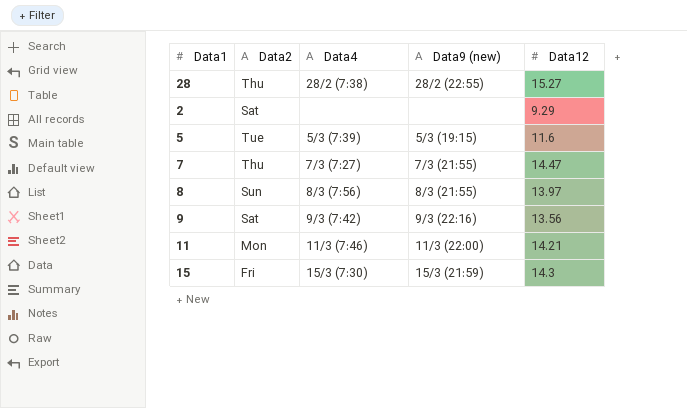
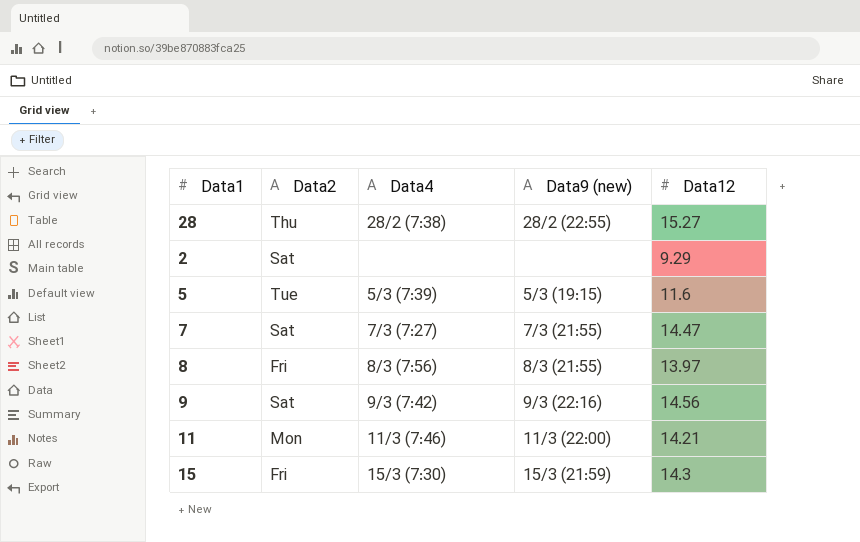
7 | Data2: Thu -> Sat
8 | Data2: Sun -> Fri
9 | Data12: 13.56 -> 14.56

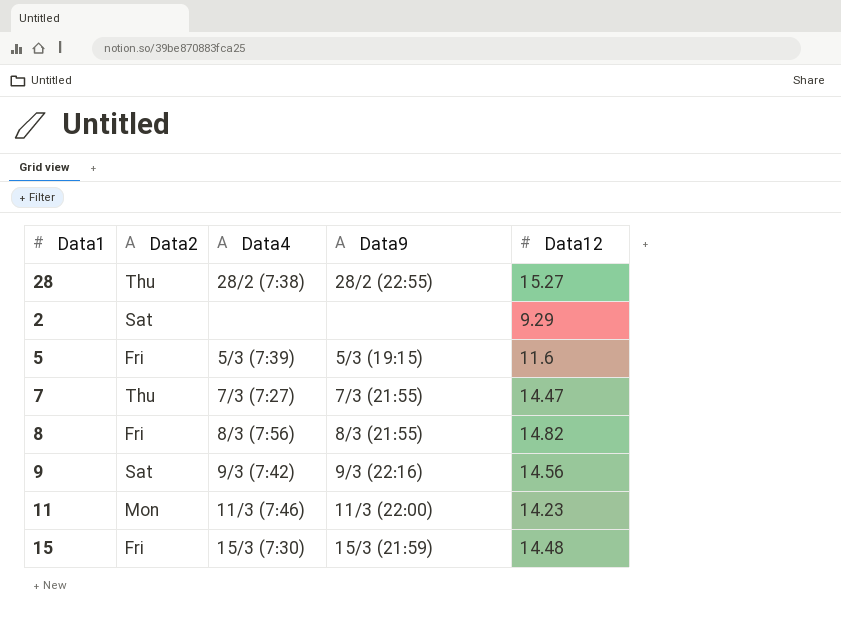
column name: Data9 (new) -> Data9
5 | Data2: Tue -> Fri
7 | Data2: Sat -> Thu
8 | Data12: 13.97 -> 14.82
11 | Data12: 14.21 -> 14.23
15 | Data12: 14.3 -> 14.48

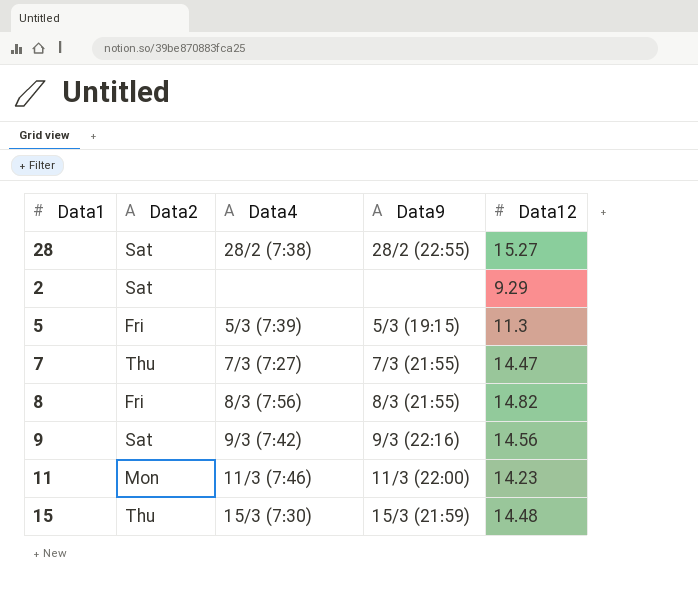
28 | Data2: Thu -> Sat
5 | Data12: 11.6 -> 11.3
15 | Data2: Fri -> Thu

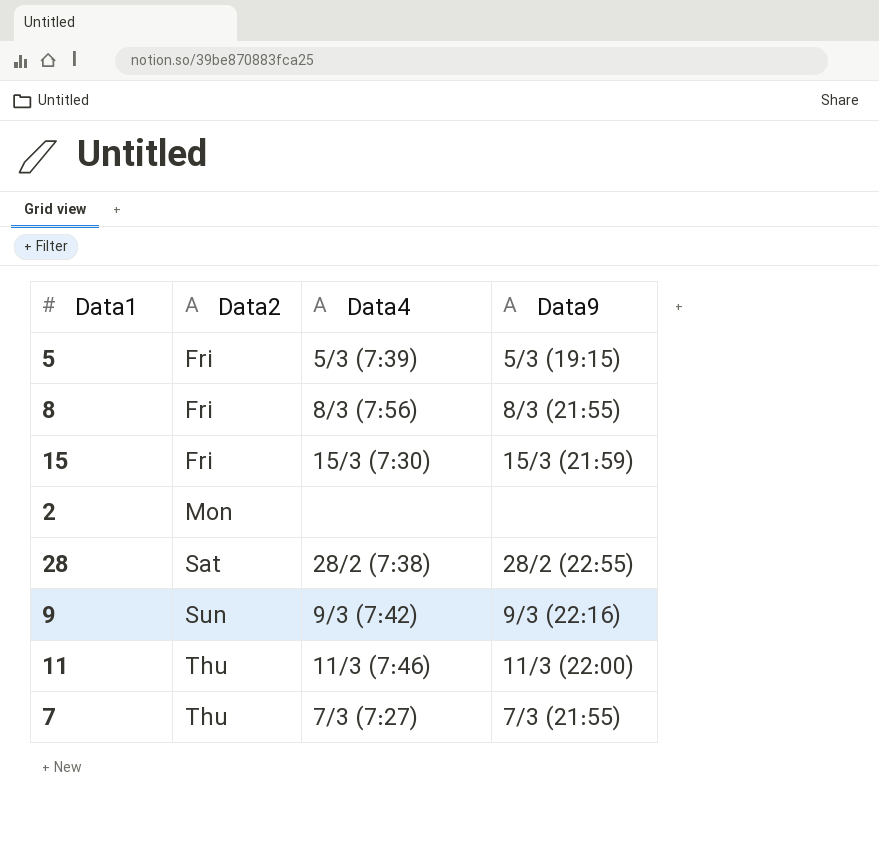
row order: none -> Data2 ascending
column Data12 | position: 5 -> none
15 | Data2: Thu -> Fri
2 | Data2: Sat -> Mon
9 | Data2: Sat -> Sun
11 | Data2: Mon -> Thu

